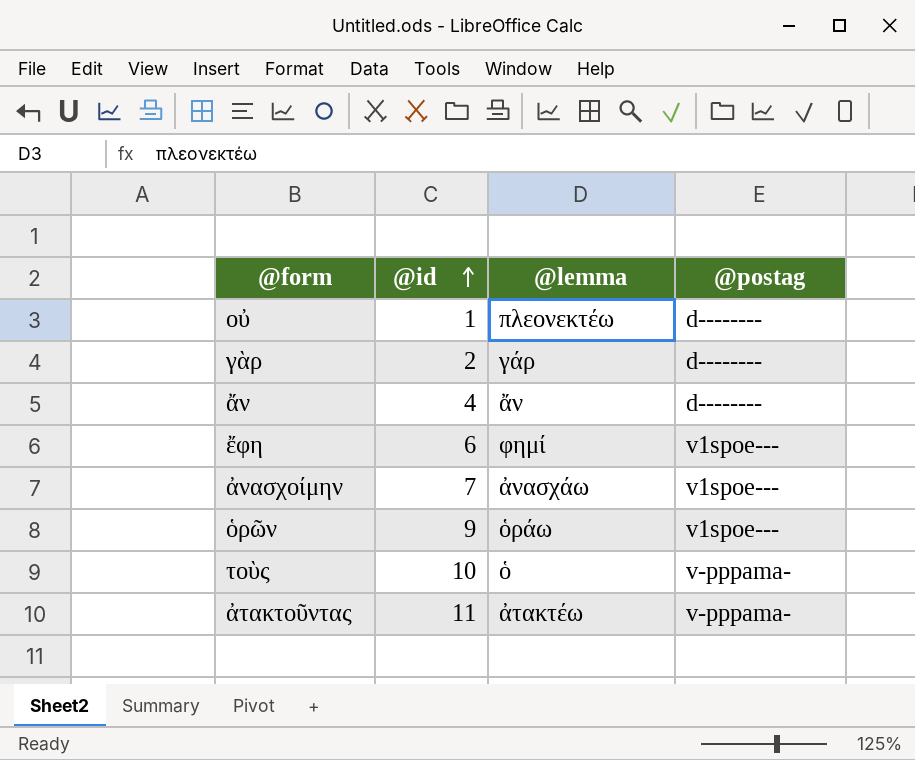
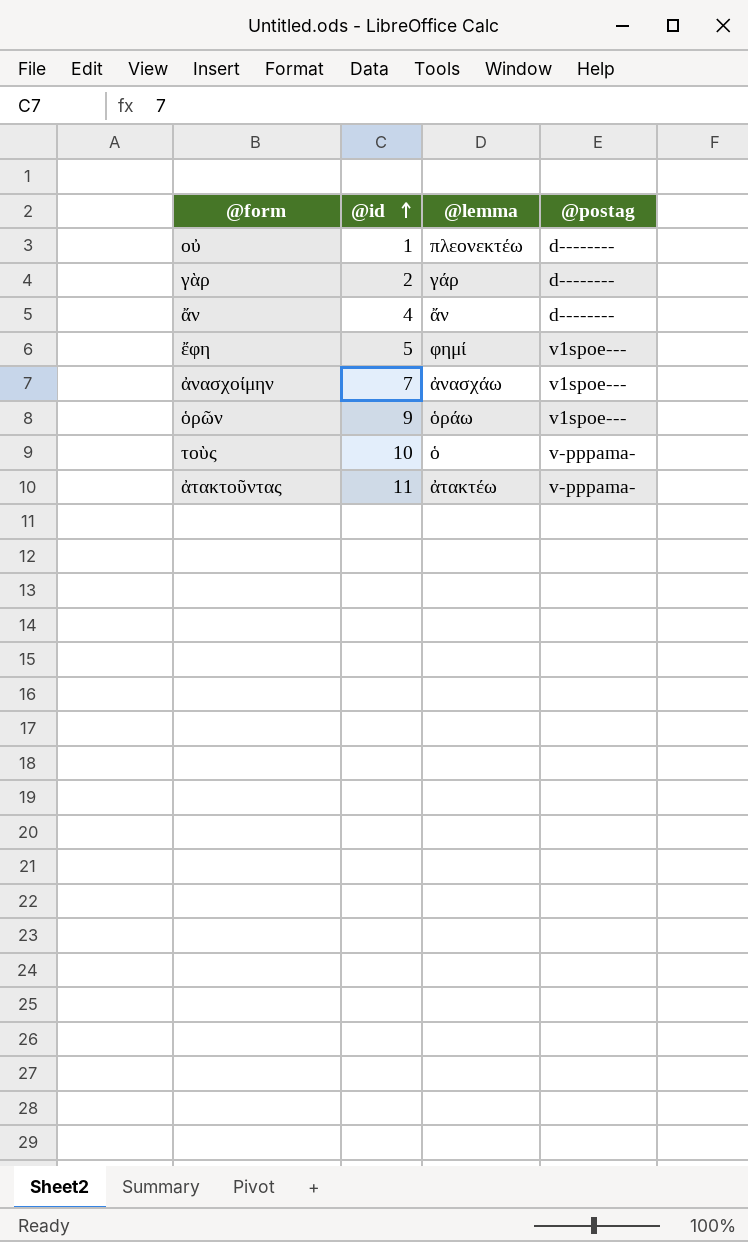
ἔφη | @id: 6 -> 5

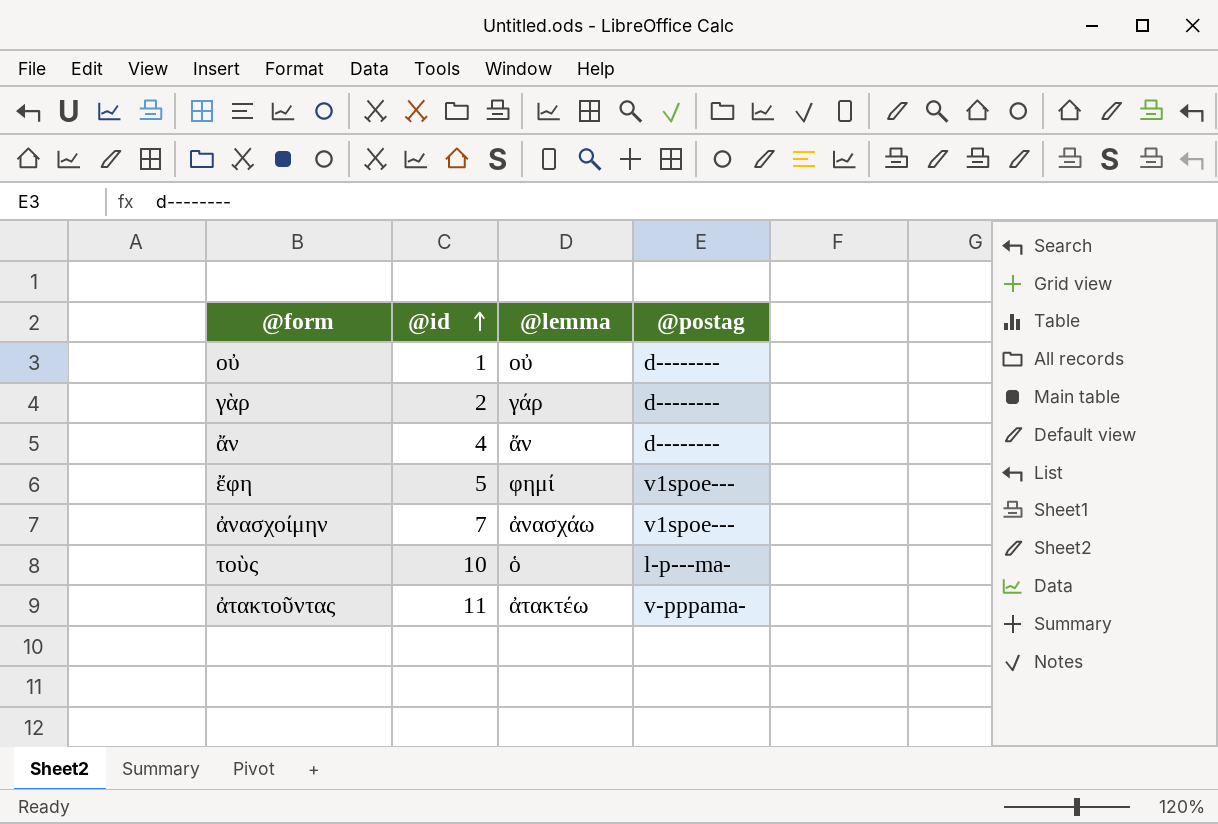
row ὁρῶν: 9 | ὁράω | v1spoe--- -> none
οὐ | @lemma: πλεονεκτέω -> οὐ
τοὺς | @postag: v-pppama- -> l-p---ma-

